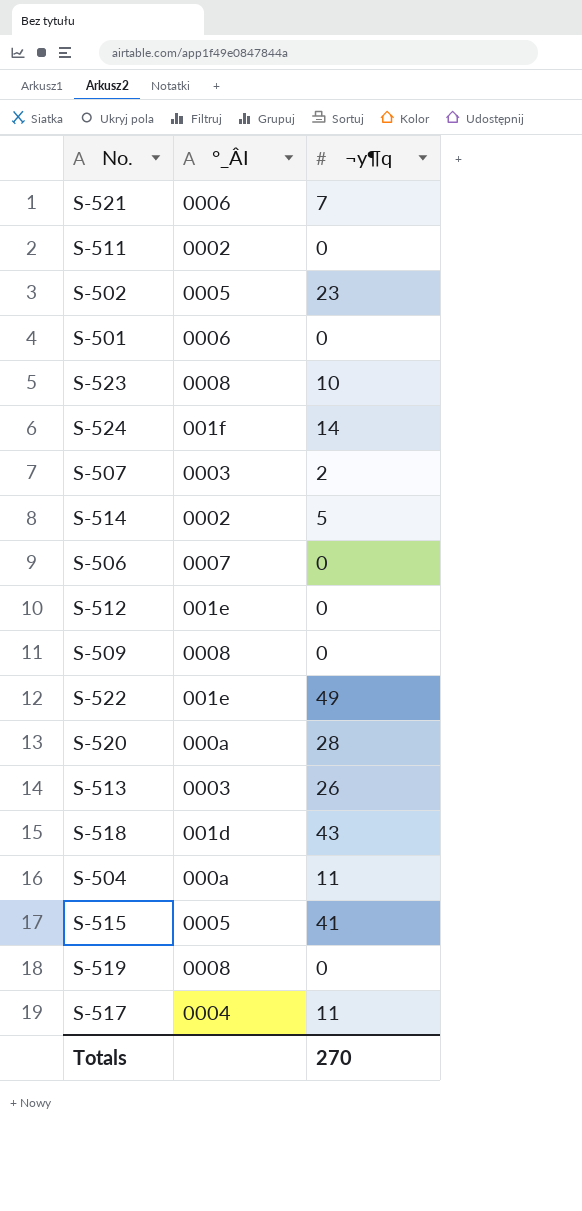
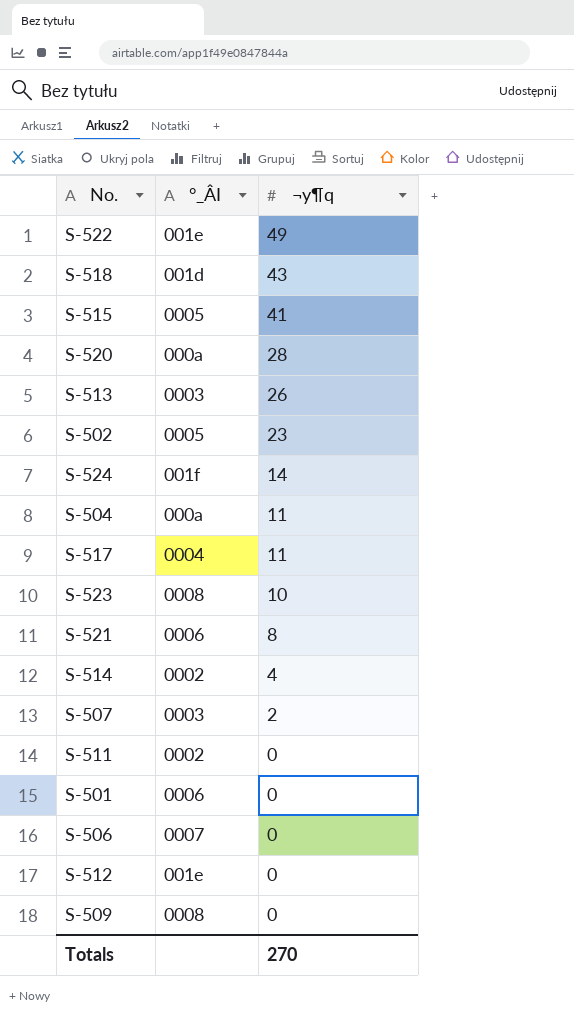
row order: none -> ¬y¶q descending
row S-519: 0008 | 0 -> none
S-521 | ¬y¶q: 7 -> 8
S-514 | ¬y¶q: 5 -> 4

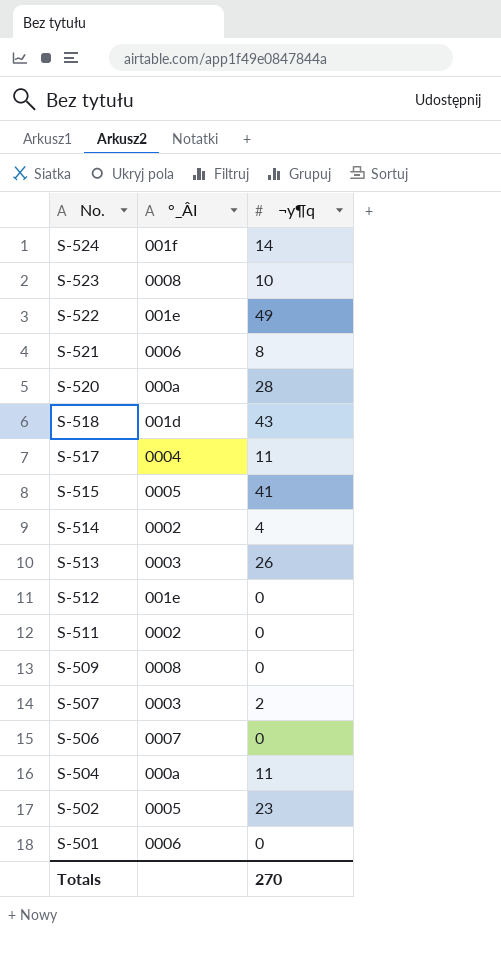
row order: ¬y¶q descending -> No. descending

